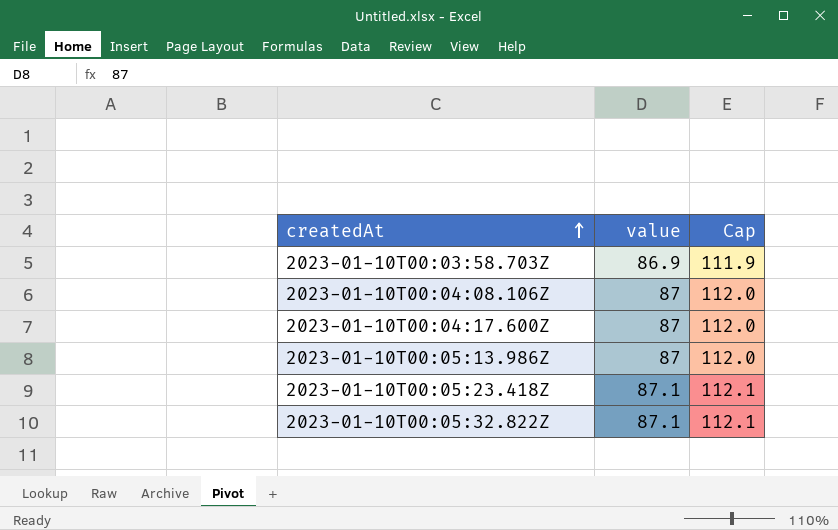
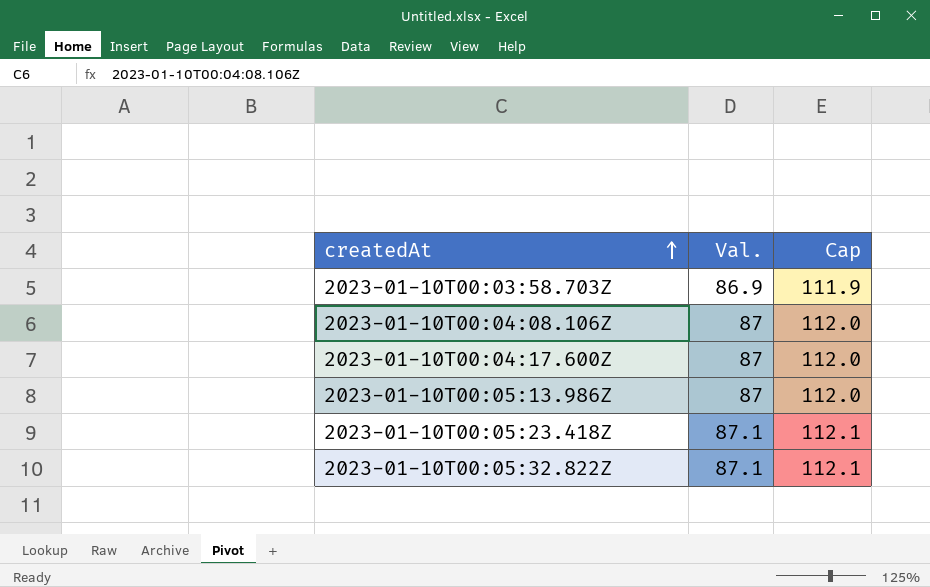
column name: value -> Val.

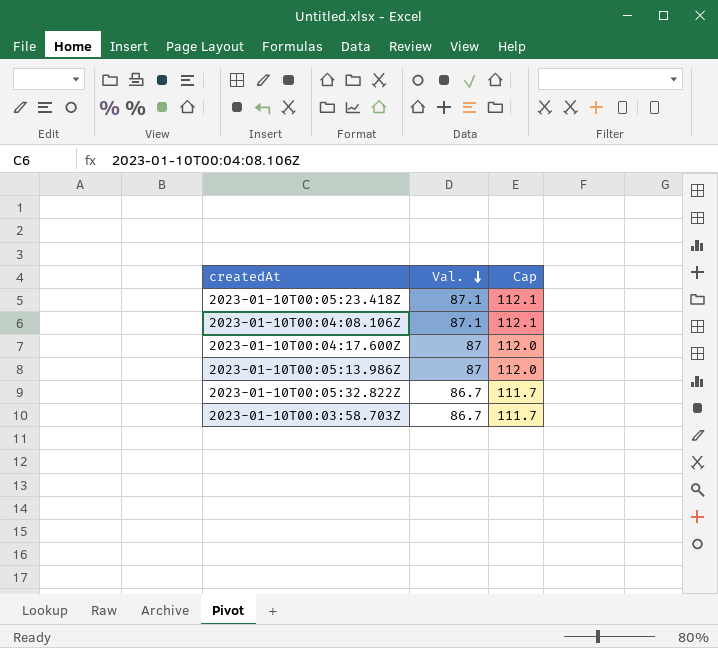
row order: createdAt ascending -> Val. descending
2023-01-10T00:04:08.106Z | Val.: 87 -> 87.1
2023-01-10T00:04:08.106Z | Cap: 112.0 -> 112.1
2023-01-10T00:05:32.822Z | Val.: 87.1 -> 86.7
2023-01-10T00:05:32.822Z | Cap: 112.1 -> 111.7
2023-01-10T00:03:58.703Z | Val.: 86.9 -> 86.7
2023-01-10T00:03:58.703Z | Cap: 111.9 -> 111.7

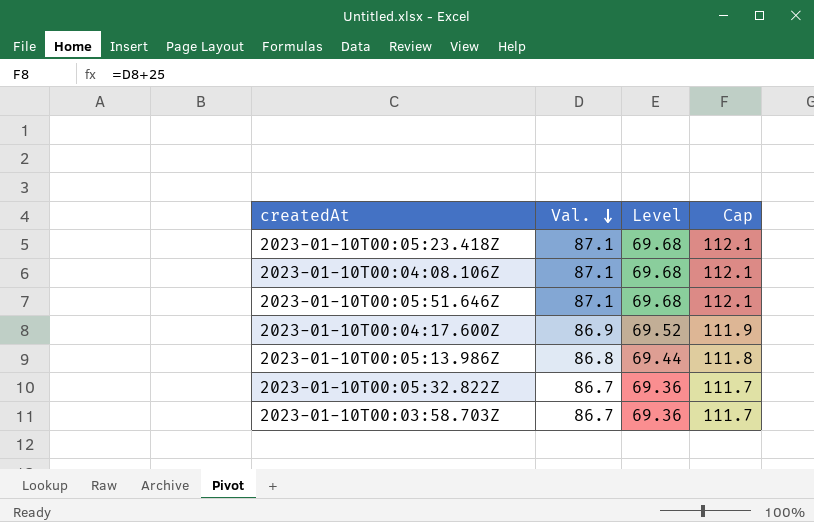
column Level | formula: none -> [Val.] * 0.8
row 2023-01-10T00:05:51.646Z: none -> 87.1 | 69.68 | 112.1
2023-01-10T00:04:17.600Z | Val.: 87 -> 86.9
2023-01-10T00:04:17.600Z | Cap: 112.0 -> 111.9
2023-01-10T00:05:13.986Z | Val.: 87 -> 86.8
2023-01-10T00:05:13.986Z | Cap: 112.0 -> 111.8

